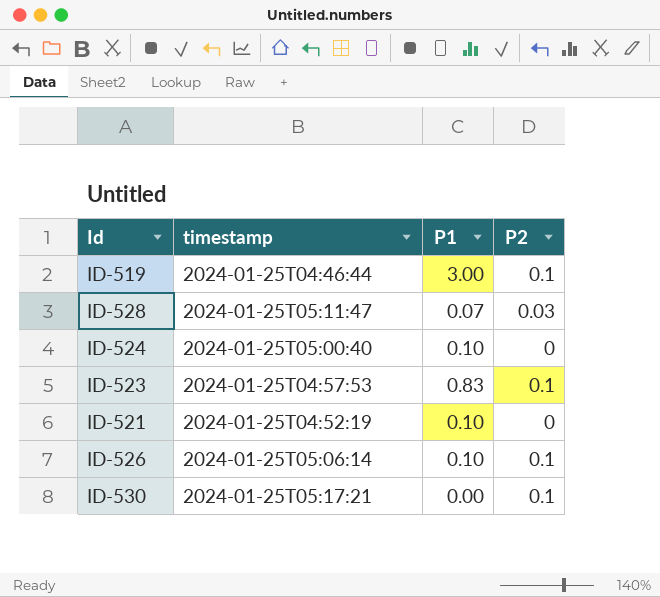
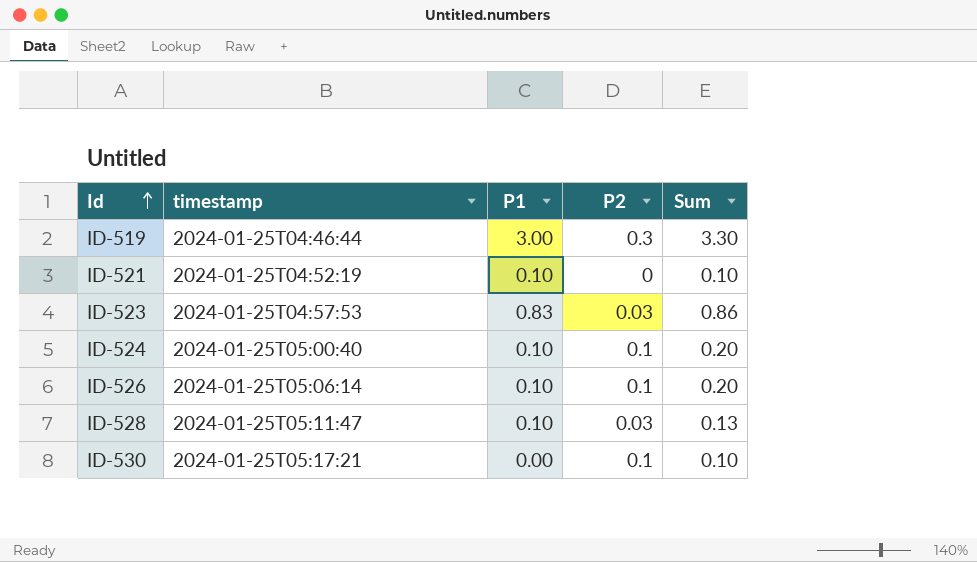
row order: none -> Id ascending
column Sum | formula: none -> [P1] + [P2]
ID-519 | P2: 0.1 -> 0.3
ID-523 | P2: 0.1 -> 0.03
ID-524 | P2: 0 -> 0.1
ID-528 | P1: 0.07 -> 0.10

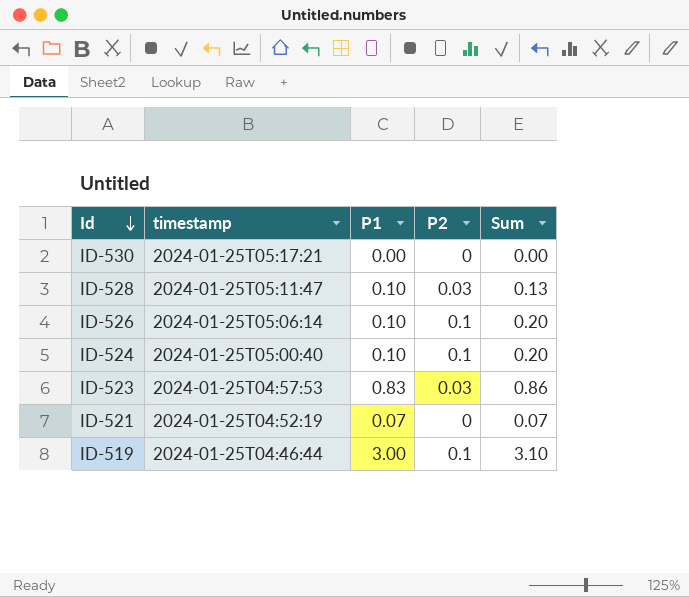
row order: Id ascending -> Id descending
ID-530 | P2: 0.1 -> 0
ID-530 | Sum: 0.10 -> 0.00
ID-521 | P1: 0.10 -> 0.07
ID-521 | Sum: 0.10 -> 0.07
ID-519 | P2: 0.3 -> 0.1
ID-519 | Sum: 3.30 -> 3.10

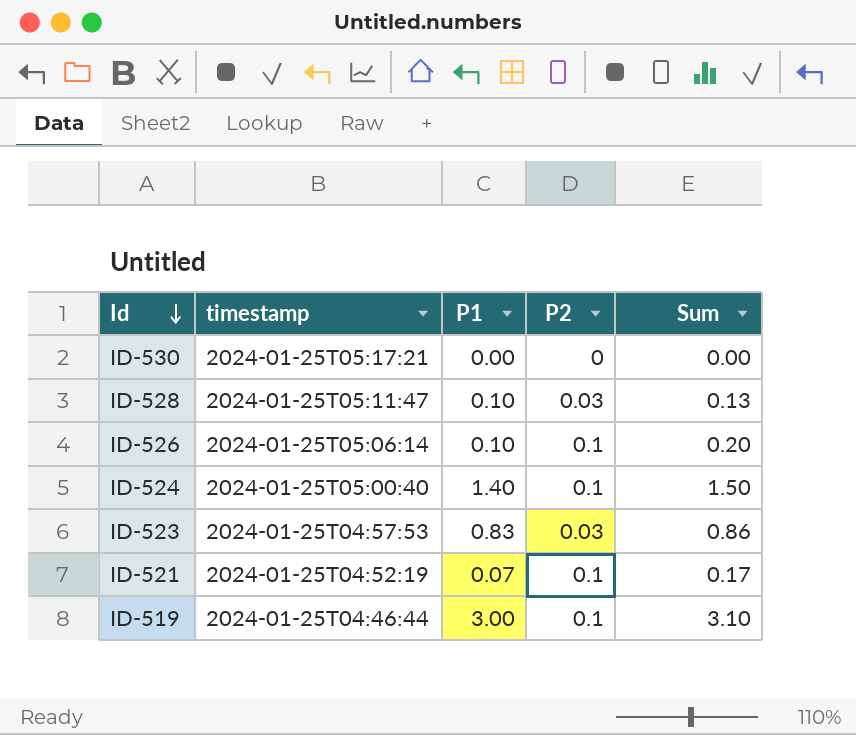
ID-524 | P1: 0.10 -> 1.40
ID-524 | Sum: 0.20 -> 1.50
ID-521 | P2: 0 -> 0.1
ID-521 | Sum: 0.07 -> 0.17

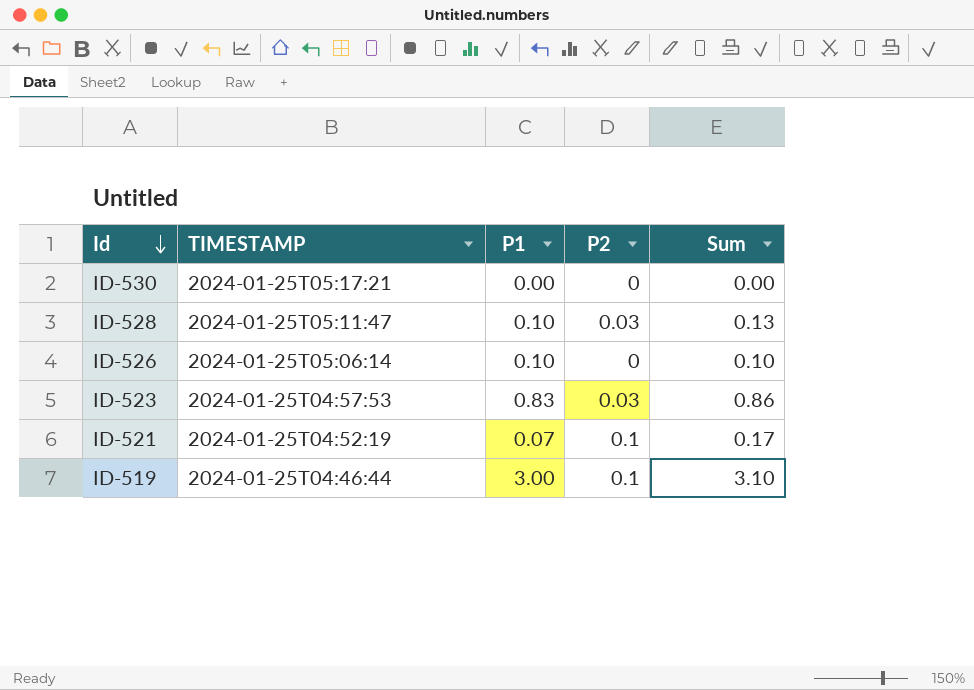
column name: timestamp -> TIMESTAMP
row ID-524: 2024-01-25T05:00:40 | 1.40 | 0.1 | 1.50 -> none
ID-526 | P2: 0.1 -> 0
ID-526 | Sum: 0.20 -> 0.10

